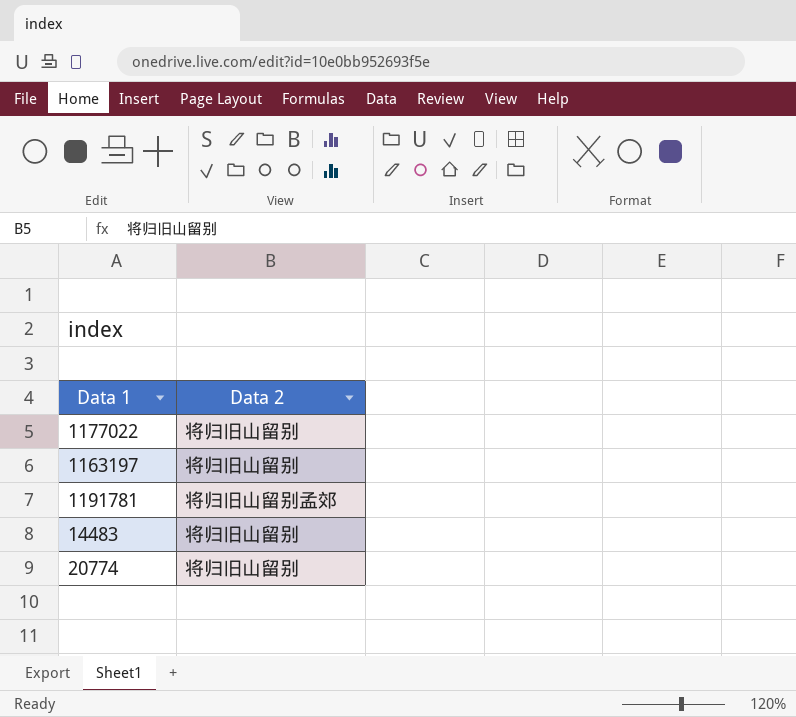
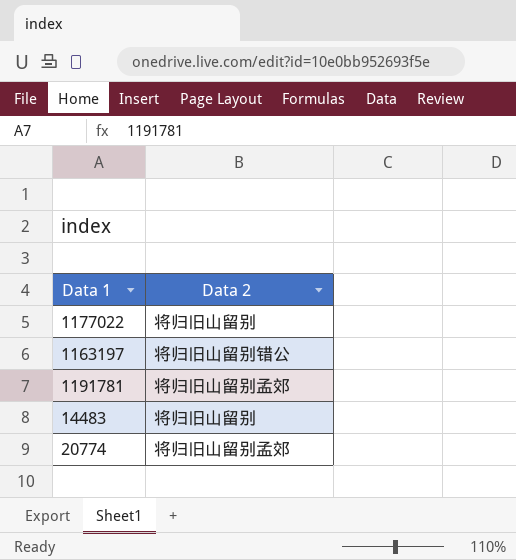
1163197 | Data 2: 将归旧山留别 -> 将归旧山留别错公
20774 | Data 2: 将归旧山留别 -> 将归旧山留别孟郊

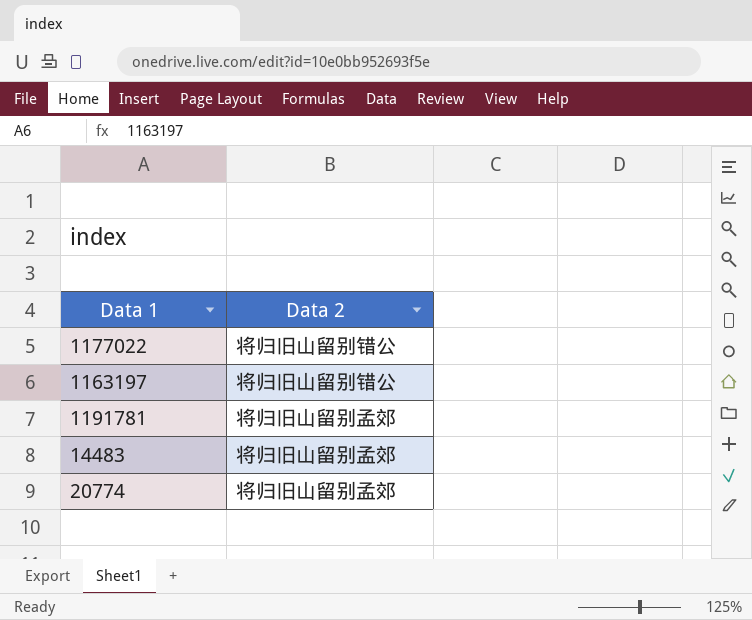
1177022 | Data 2: 将归旧山留别 -> 将归旧山留别错公
14483 | Data 2: 将归旧山留别 -> 将归旧山留别孟郊

